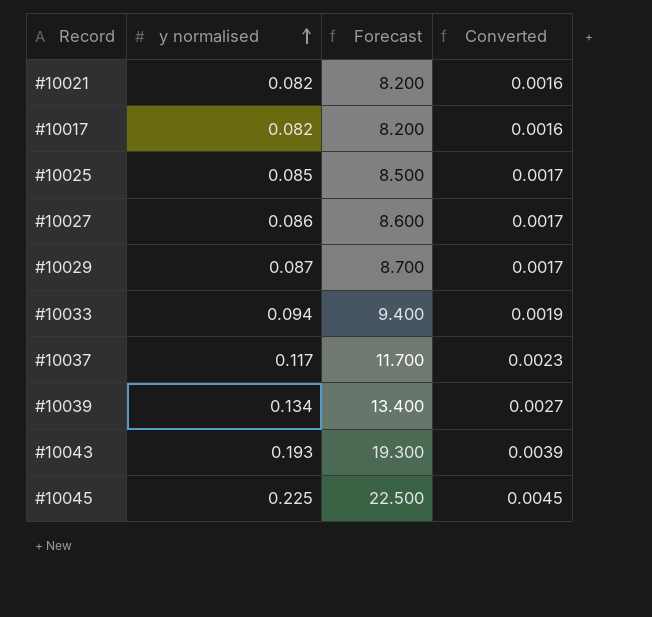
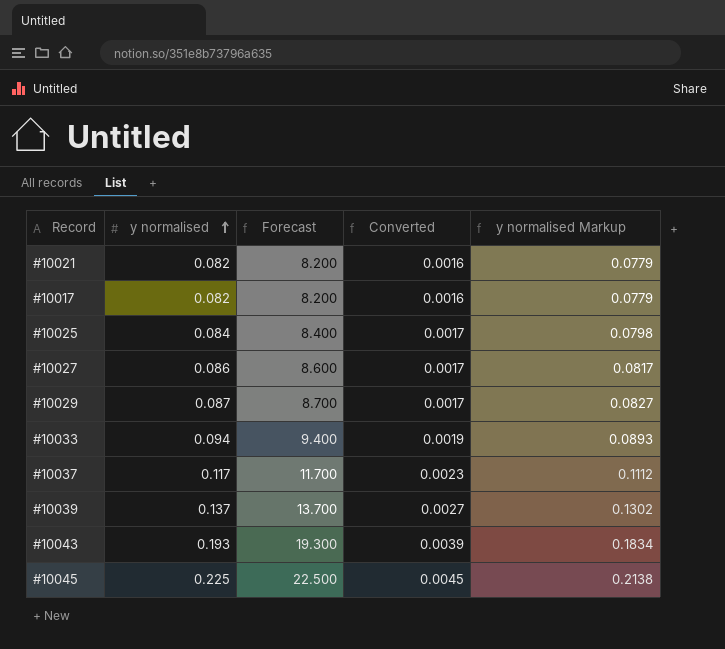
column y normalised Markup | formula: none -> [y normalised] * 0.95
#10025 | y normalised: 0.085 -> 0.084
#10025 | Forecast: 8.500 -> 8.400
#10039 | y normalised: 0.134 -> 0.137
#10039 | Forecast: 13.400 -> 13.700

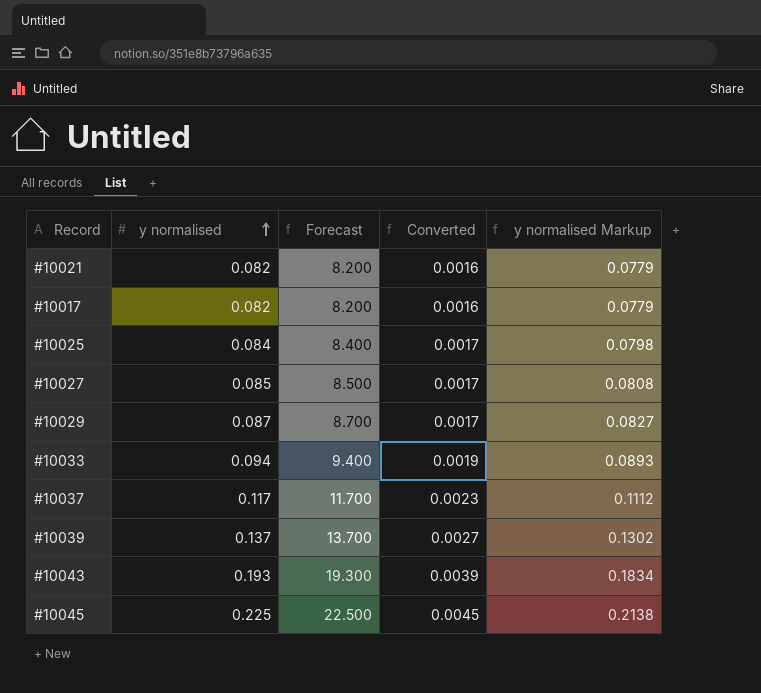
#10027 | y normalised: 0.086 -> 0.085
#10027 | Forecast: 8.600 -> 8.500
#10027 | y normalised Markup: 0.0817 -> 0.0808

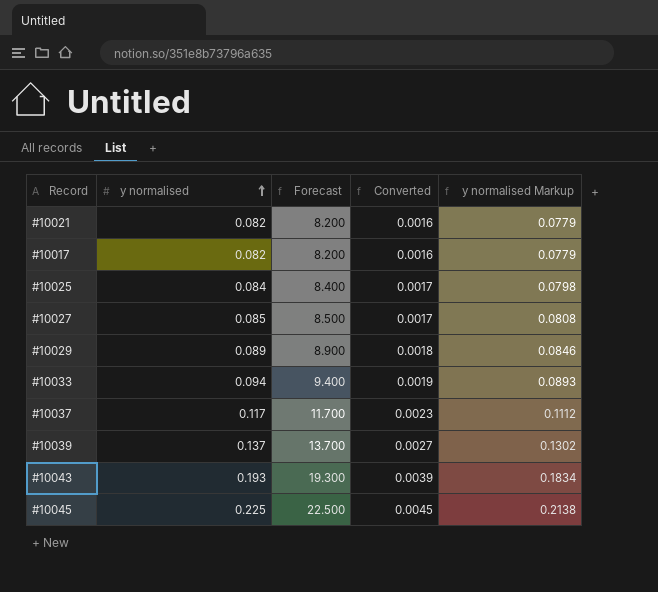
#10029 | y normalised: 0.087 -> 0.089
#10029 | Forecast: 8.700 -> 8.900
#10029 | Converted: 0.0017 -> 0.0018
#10029 | y normalised Markup: 0.0827 -> 0.0846

